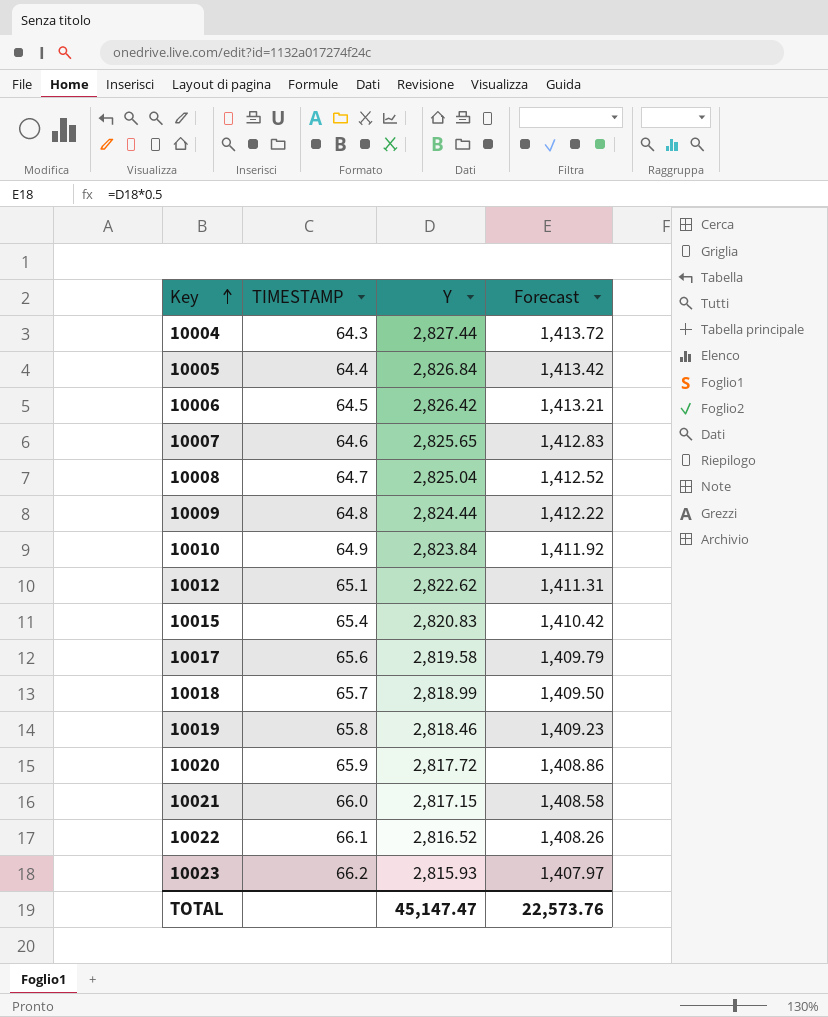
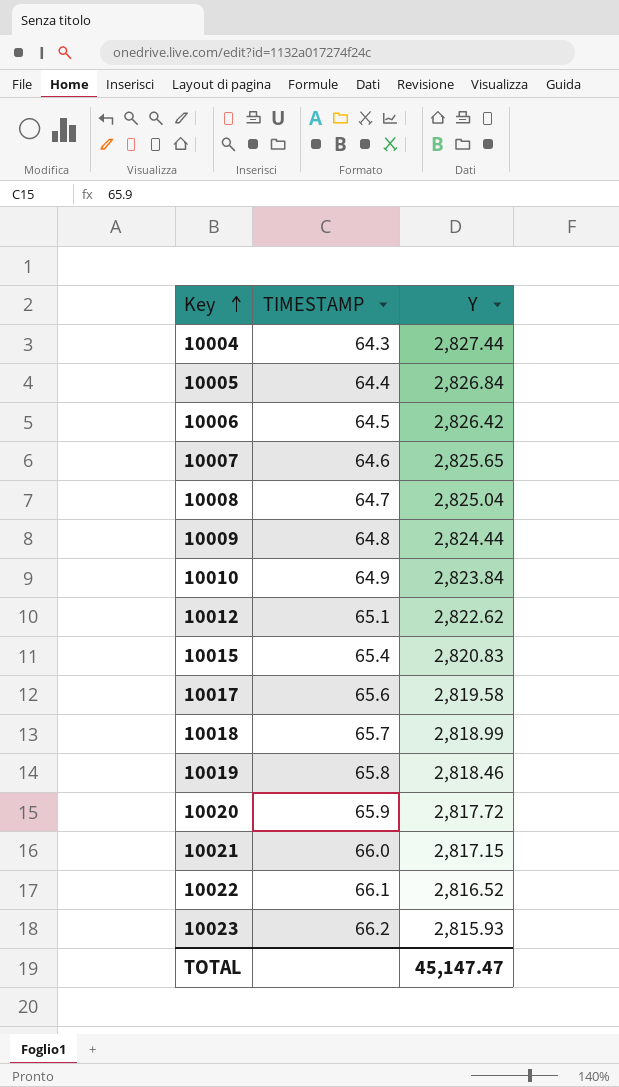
column Forecast | formula: [Y] * 0.5 -> none

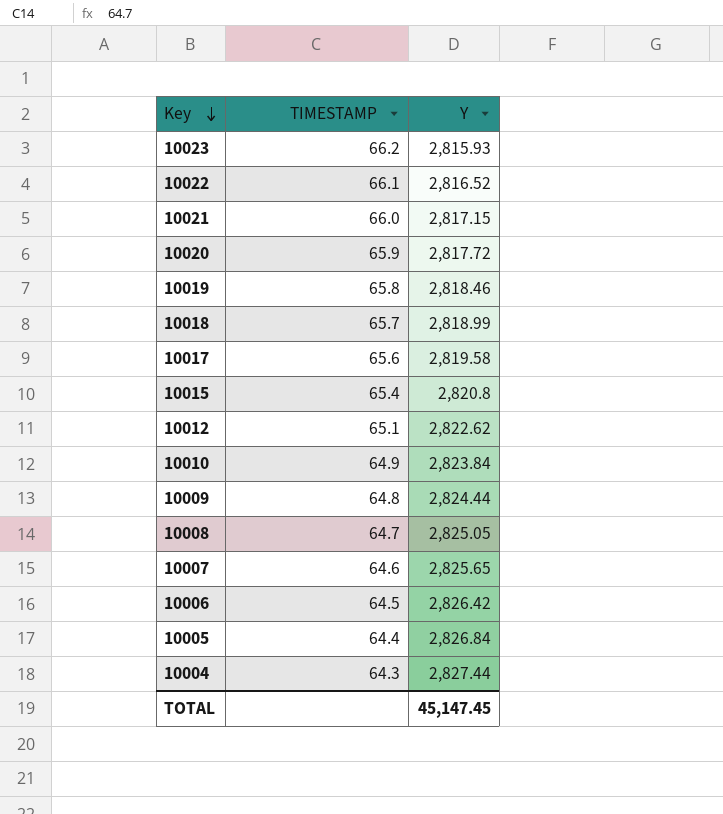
row order: Key ascending -> Key descending
10015 | Y: 2,820.83 -> 2,820.8
10008 | Y: 2,825.04 -> 2,825.05
TOTAL | Y: 45,147.47 -> 45,147.45

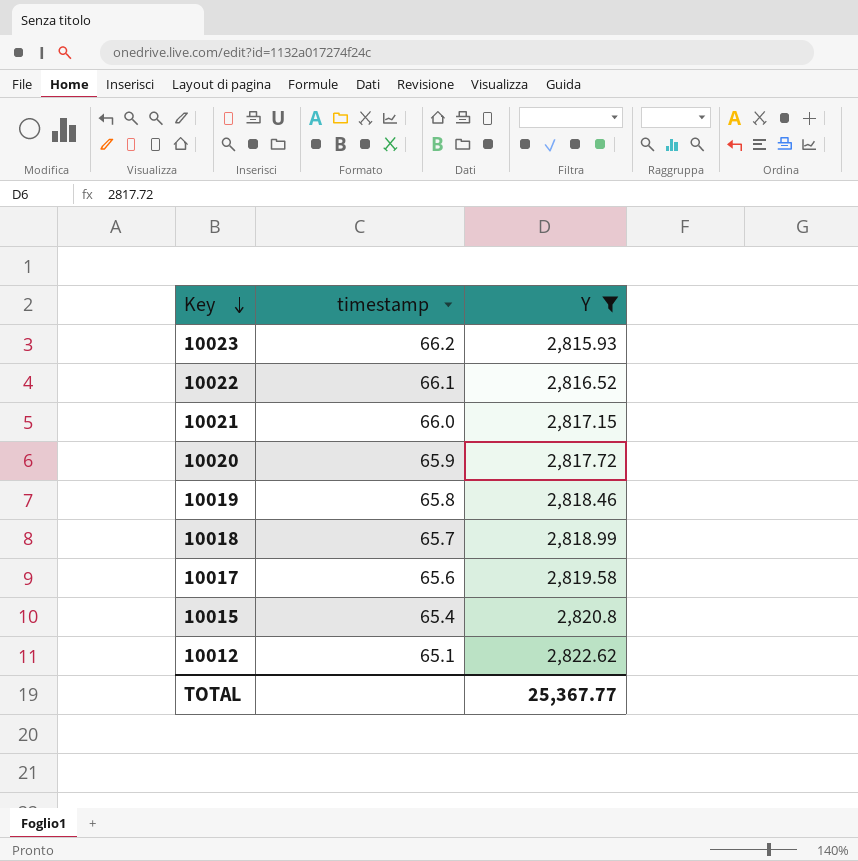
filter: none -> Y <= 2,822.62
column name: TIMESTAMP -> timestamp
TOTAL | Y: 45,147.45 -> 25,367.77

